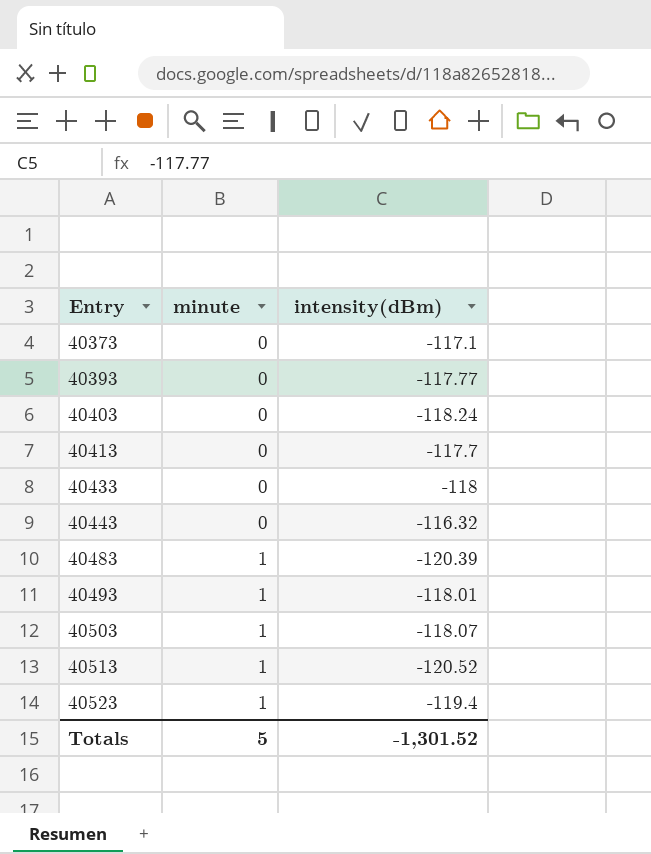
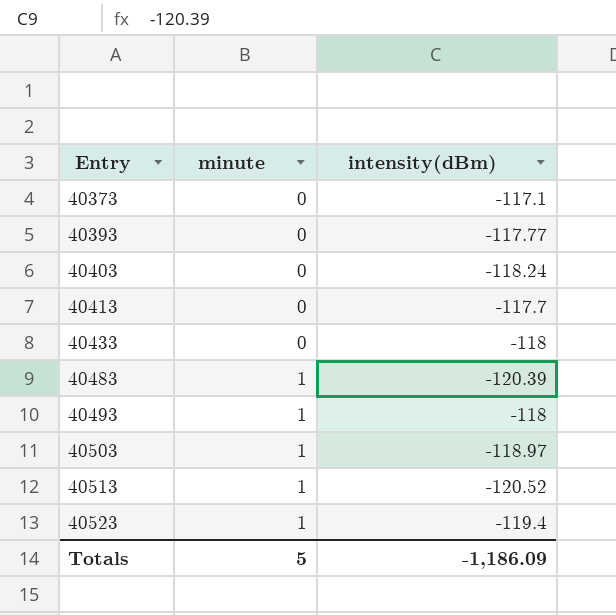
row 40443: 0 | -116.32 -> none
40493 | intensity(dBm): -118.01 -> -118
40503 | intensity(dBm): -118.07 -> -118.97
Totals | intensity(dBm): -1,301.52 -> -1,186.09

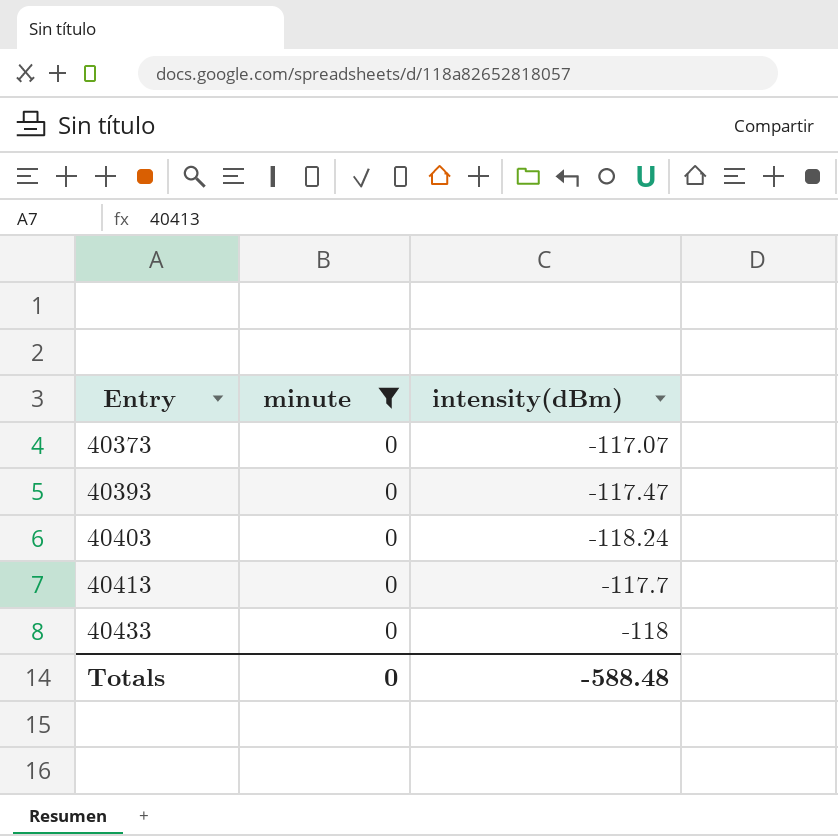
filter: none -> minute = 0
40373 | intensity(dBm): -117.1 -> -117.07
40393 | intensity(dBm): -117.77 -> -117.47
Totals | minute: 5 -> 0
Totals | intensity(dBm): -1,186.09 -> -588.48

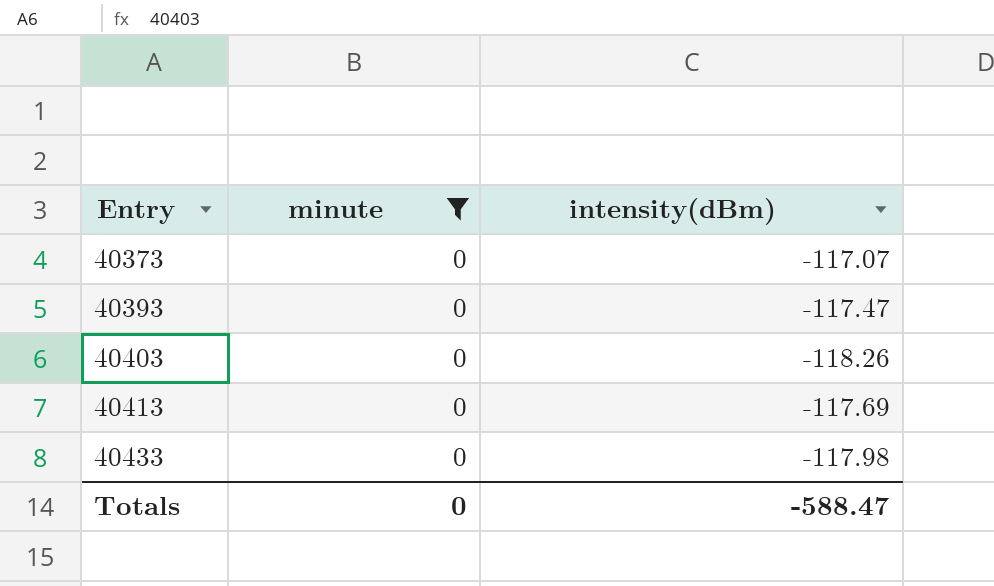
40403 | intensity(dBm): -118.24 -> -118.26
40413 | intensity(dBm): -117.7 -> -117.69
40433 | intensity(dBm): -118 -> -117.98
Totals | intensity(dBm): -588.48 -> -588.47

